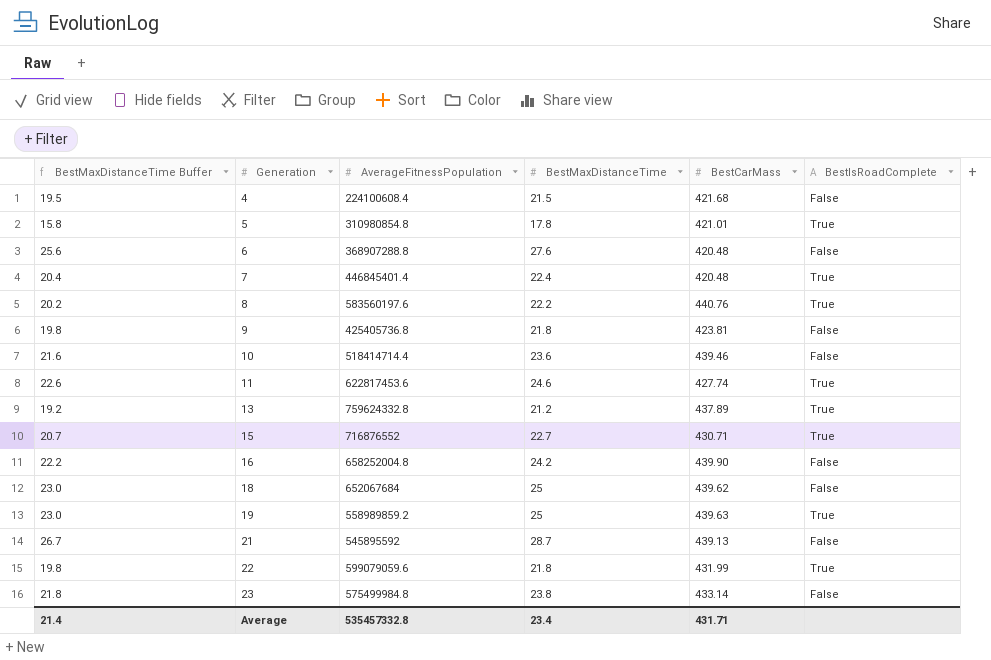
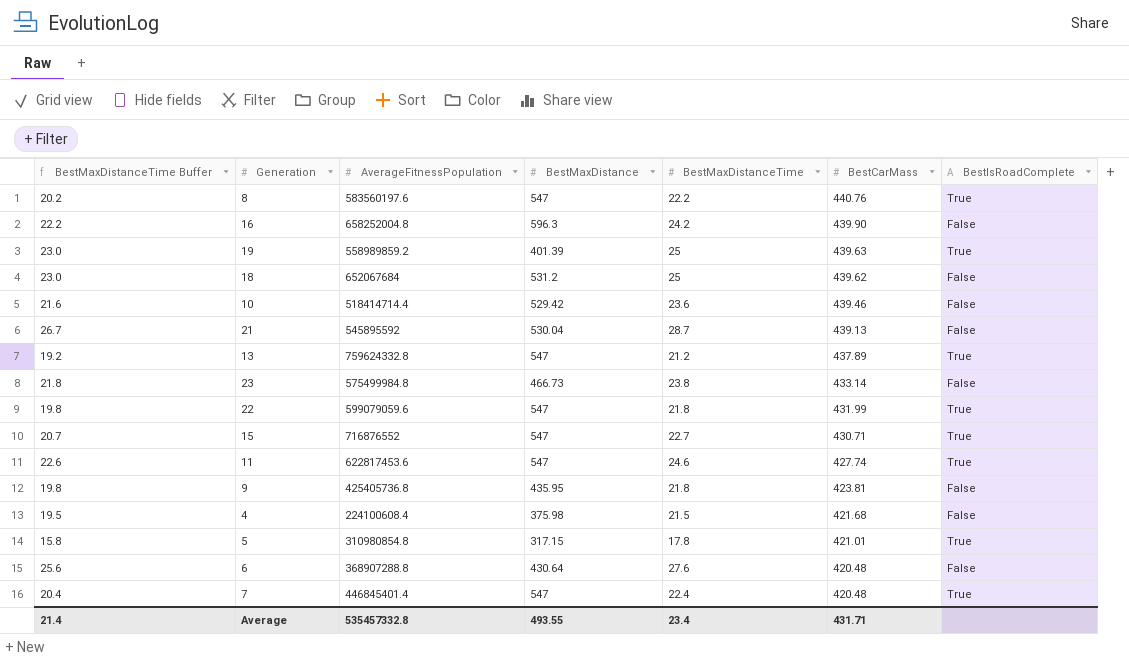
row order: Generation ascending -> BestCarMass descending
column BestMaxDistance | position: none -> 4

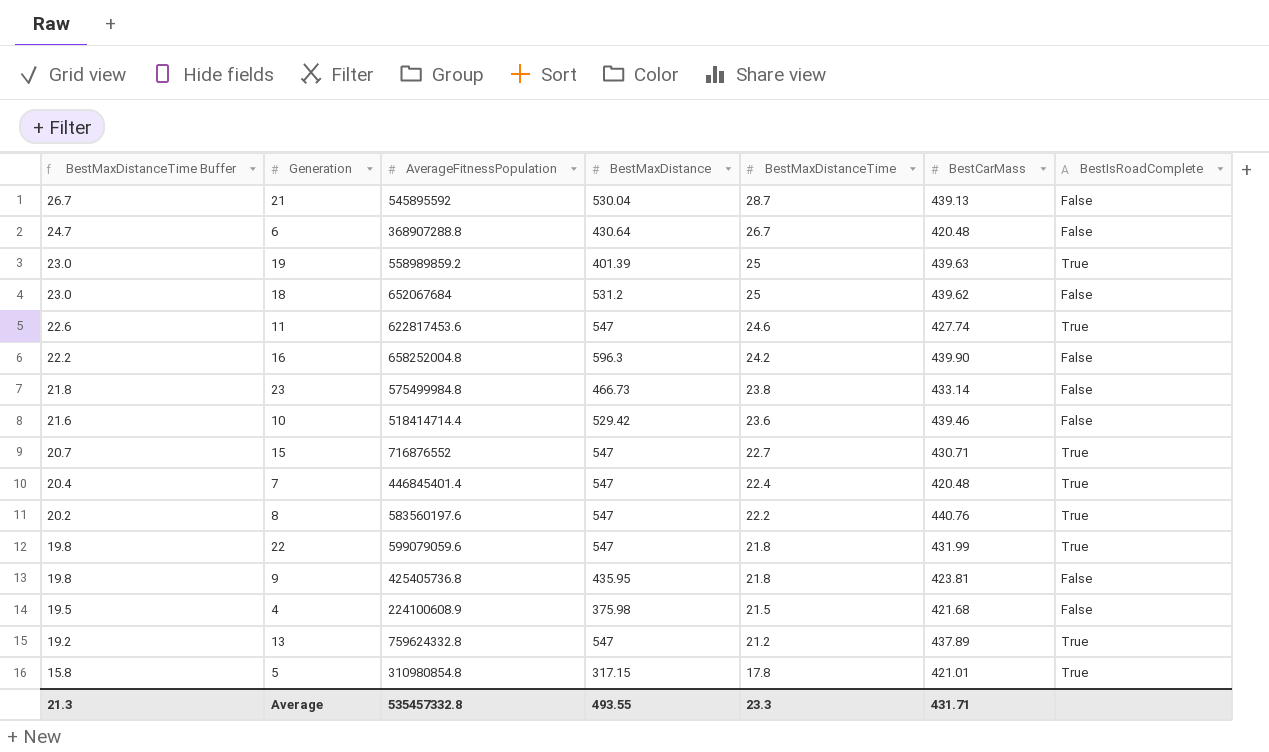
row order: BestCarMass descending -> BestMaxDistanceTime Buffer descending
6 | BestMaxDistanceTime Buffer: 25.6 -> 24.7
6 | BestMaxDistanceTime: 27.6 -> 26.7
4 | AverageFitnessPopulation: 224100608.4 -> 224100608.9
Average | BestMaxDistanceTime Buffer: 21.4 -> 21.3
Average | BestMaxDistanceTime: 23.4 -> 23.3

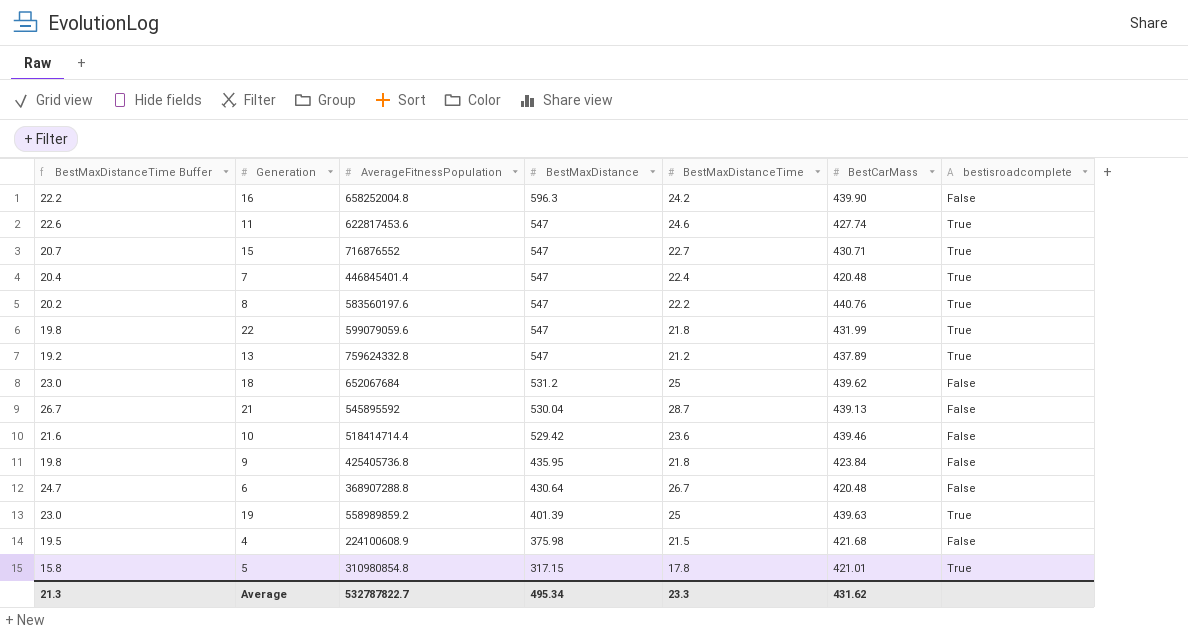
row order: BestMaxDistanceTime Buffer descending -> BestMaxDistance descending
column name: BestIsRoadComplete -> bestisroadcomplete
row 23: 21.8 | 575499984.8 | 466.73 | 23.8 | 433.14 | False -> none
9 | BestCarMass: 423.81 -> 423.84
Average | AverageFitnessPopulation: 535457332.8 -> 532787822.7
Average | BestMaxDistance: 493.55 -> 495.34
Average | BestCarMass: 431.71 -> 431.62

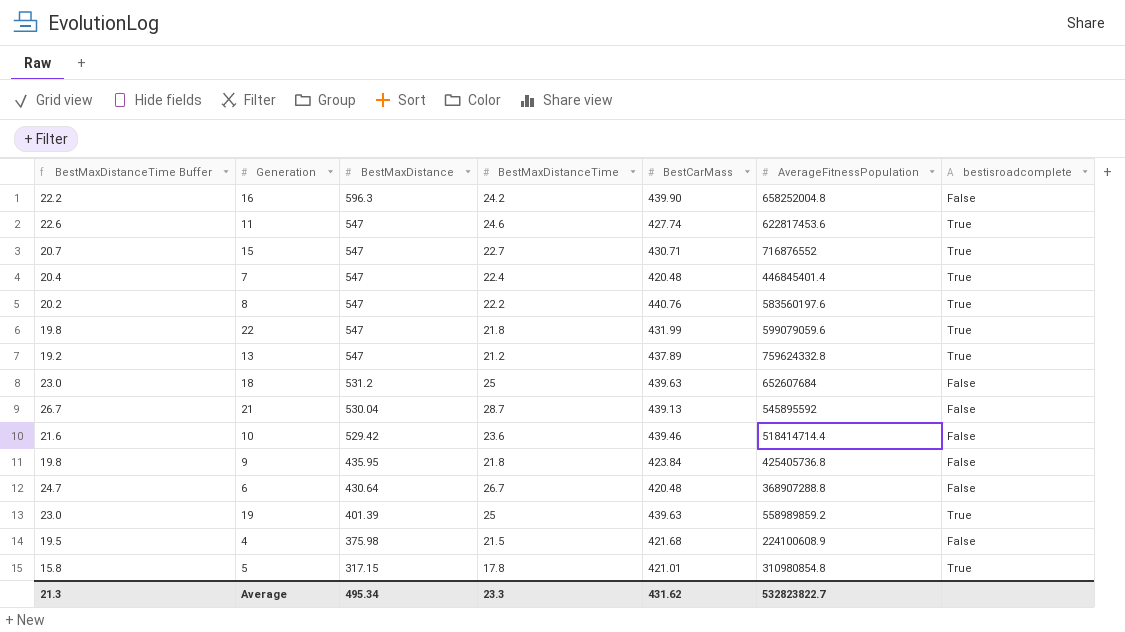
column AverageFitnessPopulation | position: 3 -> 6
18 | BestCarMass: 439.62 -> 439.63
18 | AverageFitnessPopulation: 652067684 -> 652607684
Average | AverageFitnessPopulation: 532787822.7 -> 532823822.7

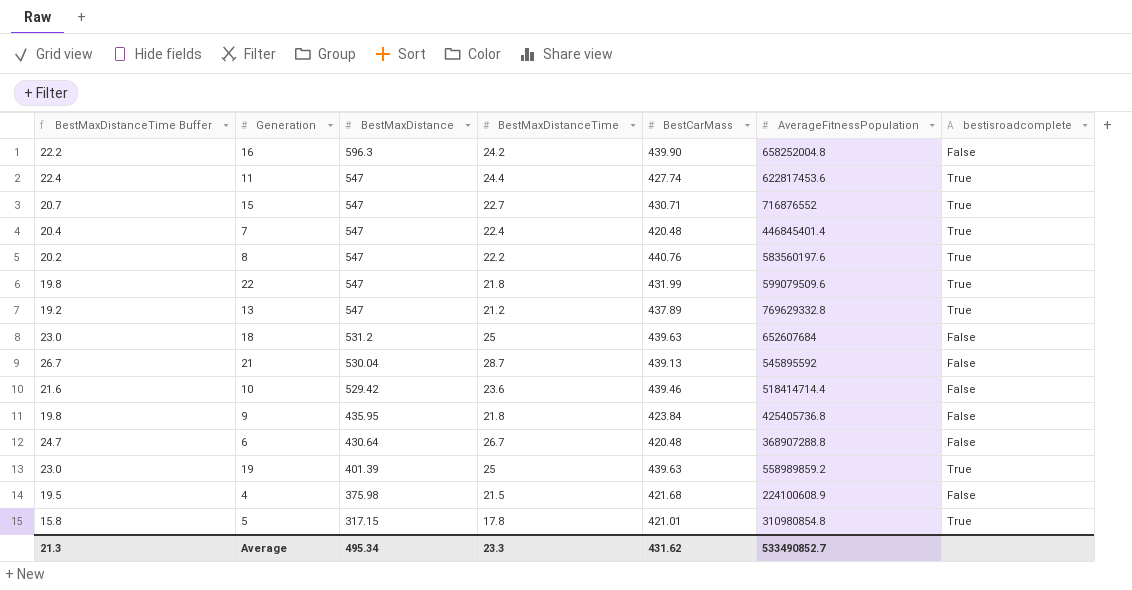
11 | BestMaxDistanceTime Buffer: 22.6 -> 22.4
11 | BestMaxDistanceTime: 24.6 -> 24.4
22 | AverageFitnessPopulation: 599079059.6 -> 599079509.6
13 | AverageFitnessPopulation: 759624332.8 -> 769629332.8
Average | AverageFitnessPopulation: 532823822.7 -> 533490852.7

